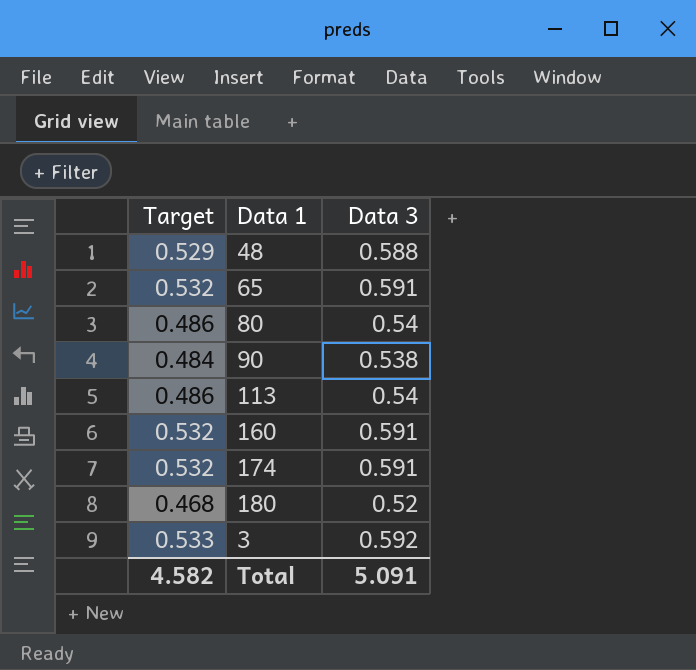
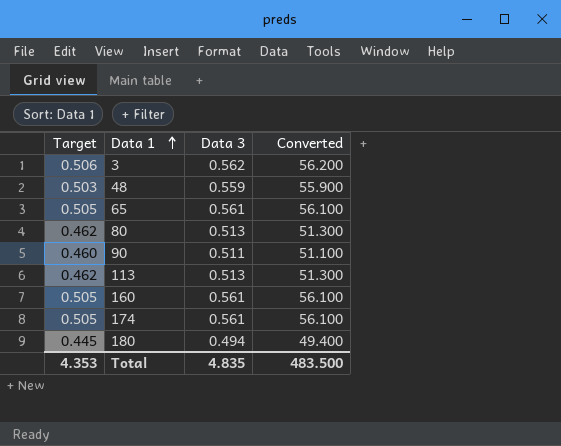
row order: none -> Data 1 ascending
column Converted | formula: none -> [Data 3] * 100
3 | Target: 0.533 -> 0.506
3 | Data 3: 0.592 -> 0.562
48 | Target: 0.529 -> 0.503
48 | Data 3: 0.588 -> 0.559
65 | Target: 0.532 -> 0.505
65 | Data 3: 0.591 -> 0.561
80 | Target: 0.486 -> 0.462
80 | Data 3: 0.54 -> 0.513
90 | Target: 0.484 -> 0.460
90 | Data 3: 0.538 -> 0.511
113 | Target: 0.486 -> 0.462
113 | Data 3: 0.54 -> 0.513
160 | Target: 0.532 -> 0.505
160 | Data 3: 0.591 -> 0.561
174 | Target: 0.532 -> 0.505
174 | Data 3: 0.591 -> 0.561
180 | Target: 0.468 -> 0.445
180 | Data 3: 0.52 -> 0.494
Total | Target: 4.582 -> 4.353
Total | Data 3: 5.091 -> 4.835

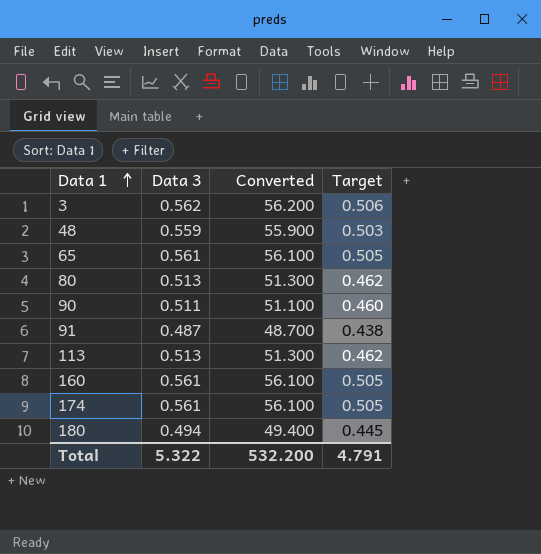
column Target | position: 1 -> 4
row 91: none -> 0.487 | 48.700 | 0.438
Total | Data 3: 4.835 -> 5.322
Total | Converted: 483.500 -> 532.200
Total | Target: 4.353 -> 4.791

